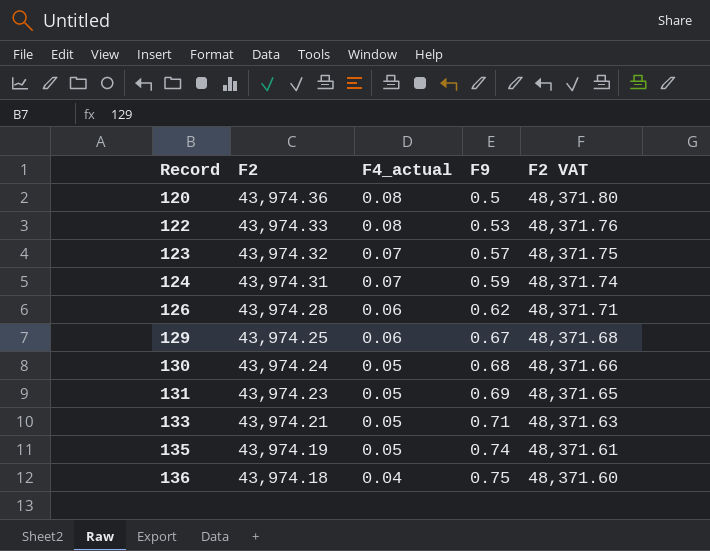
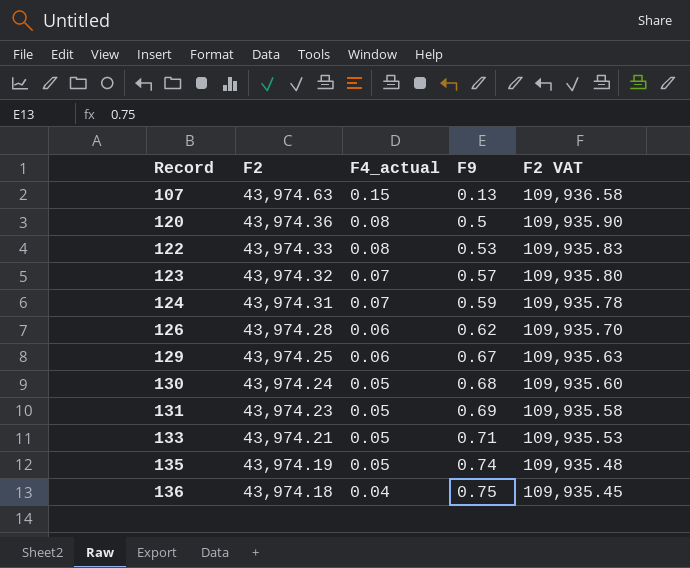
column F2 VAT | formula: [F2] * 1.1 -> [F2] * 2.5
row 107: none -> 43,974.63 | 0.15 | 0.13 | 109,936.58

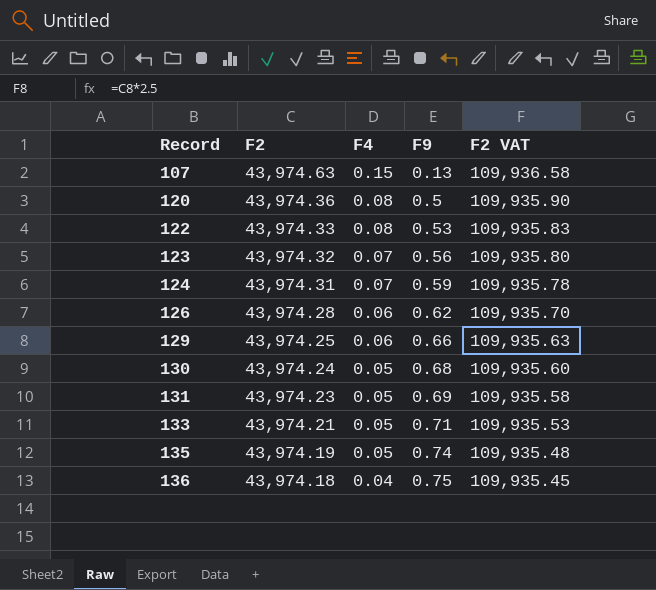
column name: F4_actual -> F4
123 | F9: 0.57 -> 0.56
129 | F9: 0.67 -> 0.66

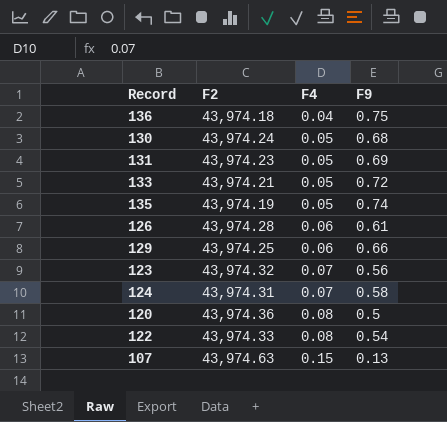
row order: Record ascending -> F4 ascending
column F2 VAT | formula: [F2] * 2.5 -> none
133 | F9: 0.71 -> 0.72
126 | F9: 0.62 -> 0.61
124 | F9: 0.59 -> 0.58
122 | F9: 0.53 -> 0.54

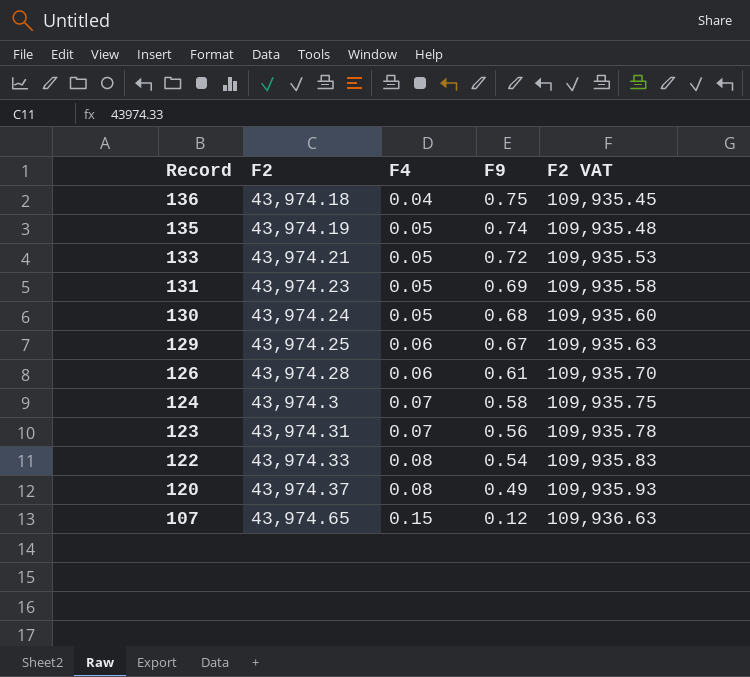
row order: F4 ascending -> Record descending
column F2 VAT | formula: none -> [F2] * 2.5
129 | F9: 0.66 -> 0.67
124 | F2: 43,974.31 -> 43,974.3
123 | F2: 43,974.32 -> 43,974.31
120 | F2: 43,974.36 -> 43,974.37
120 | F9: 0.5 -> 0.49
107 | F2: 43,974.63 -> 43,974.65
107 | F9: 0.13 -> 0.12

